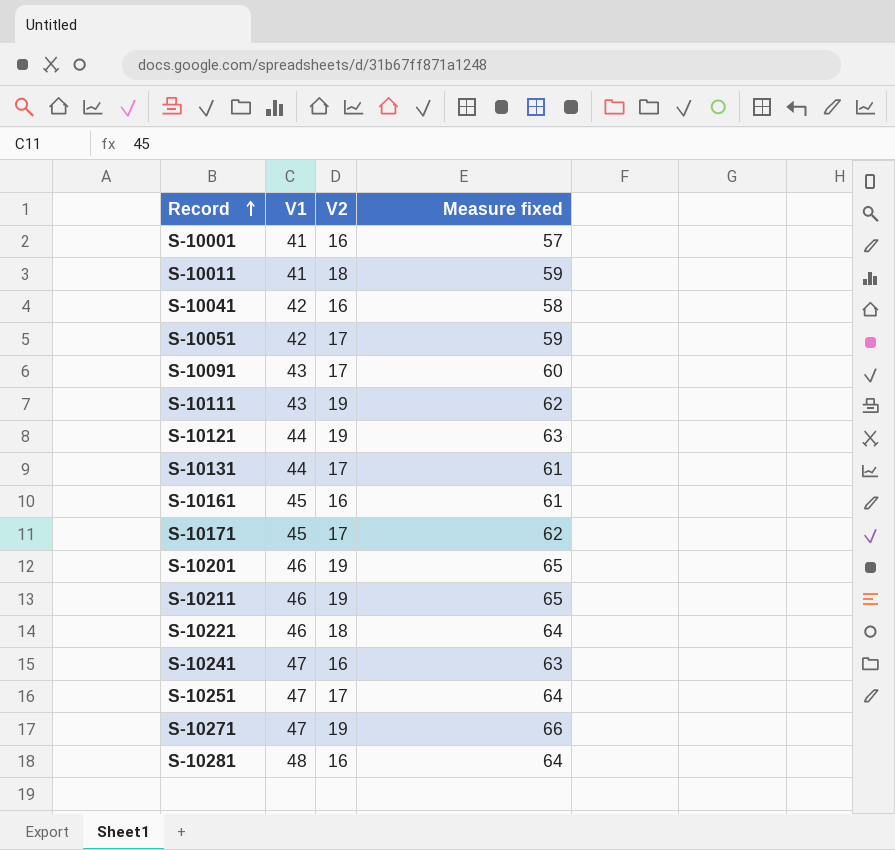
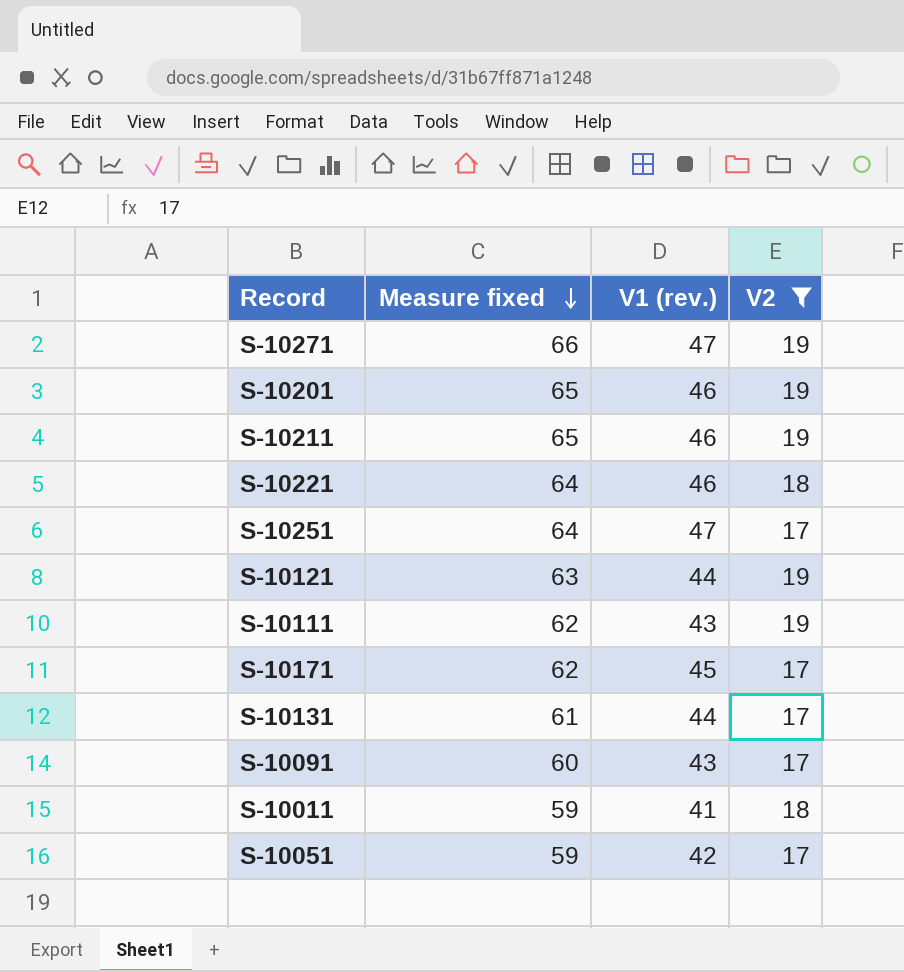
filter: none -> V2 != 16
row order: Record ascending -> Measure fixed descending
column Measure fixed | position: 4 -> 2
column name: V1 -> V1 (rev.)

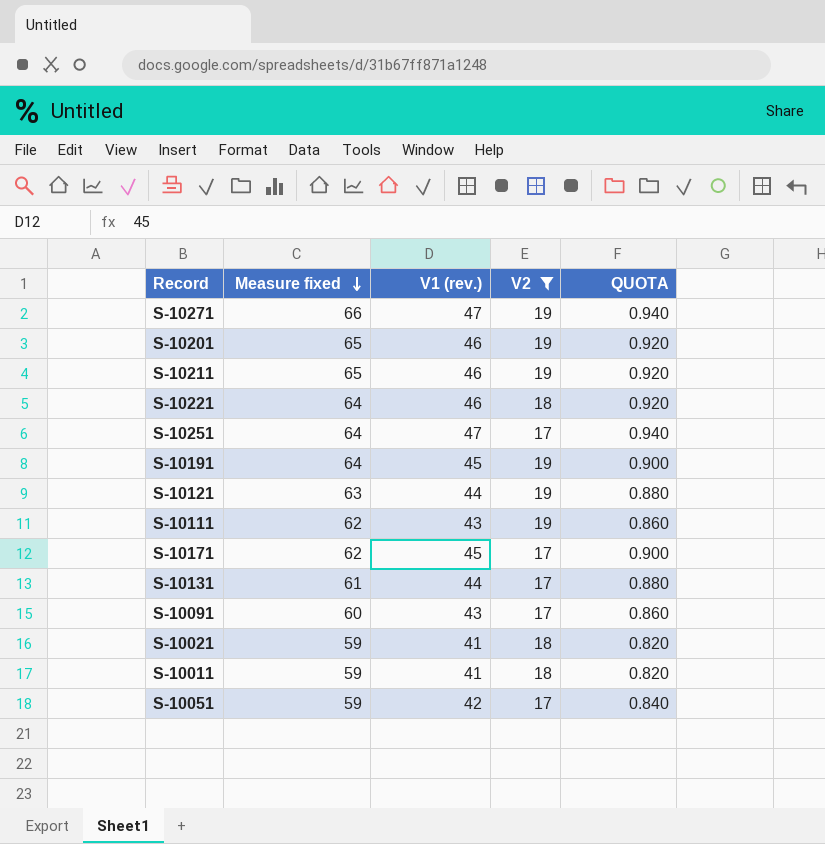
column QUOTA | formula: none -> [V1 (rev.)] * 0.02
row S-10191: none -> 64 | 45 | 19 | 0.900
row S-10021: none -> 59 | 41 | 18 | 0.820

